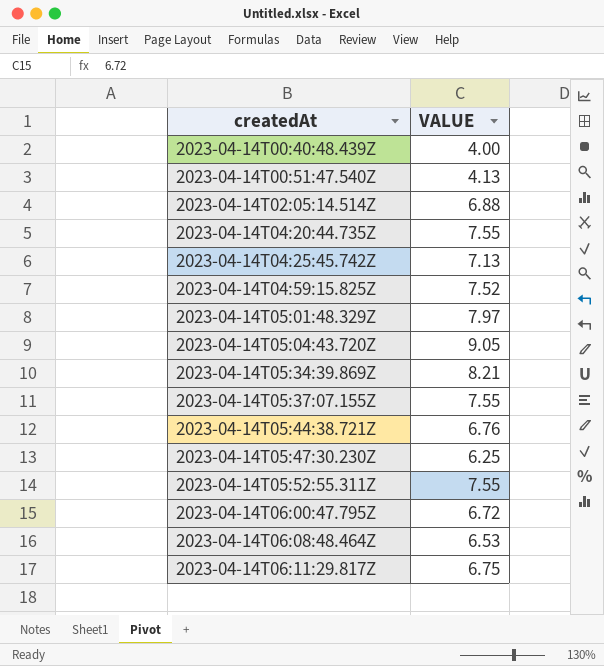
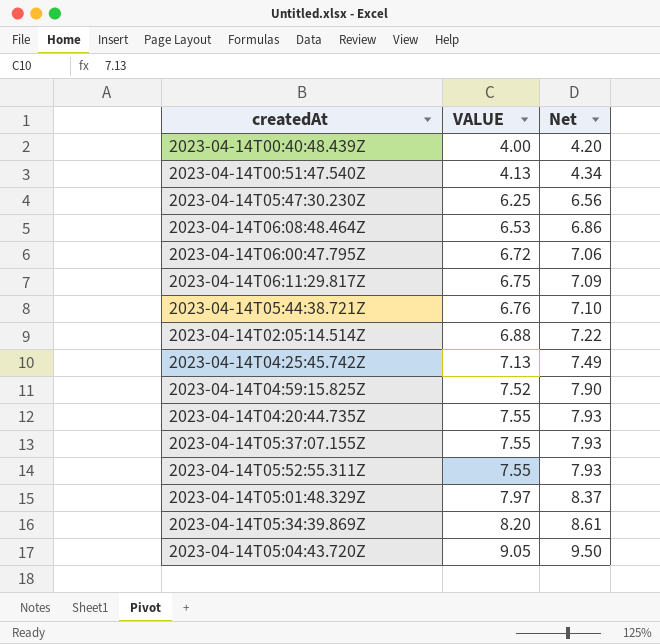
row order: createdAt ascending -> VALUE ascending
column Net | formula: none -> [VALUE] * 1.05
2023-04-14T05:34:39.869Z | VALUE: 8.21 -> 8.20

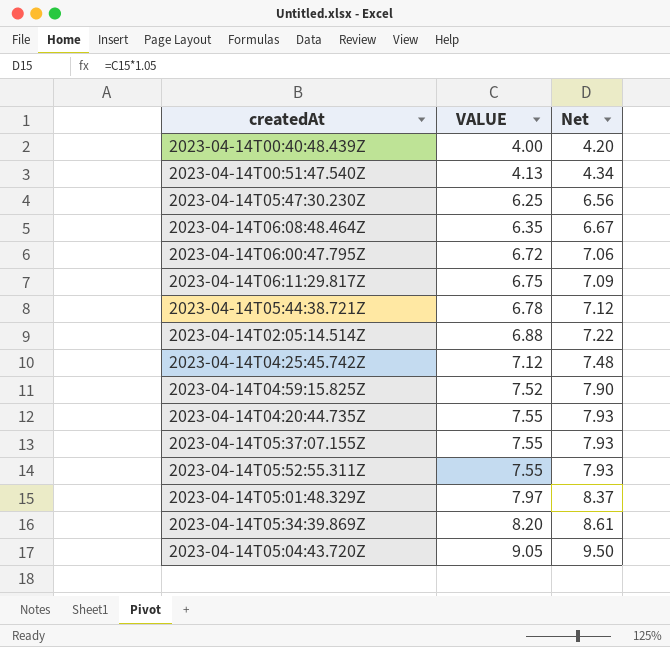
2023-04-14T06:08:48.464Z | VALUE: 6.53 -> 6.35
2023-04-14T06:08:48.464Z | Net: 6.86 -> 6.67
2023-04-14T05:44:38.721Z | VALUE: 6.76 -> 6.78
2023-04-14T05:44:38.721Z | Net: 7.10 -> 7.12
2023-04-14T04:25:45.742Z | VALUE: 7.13 -> 7.12
2023-04-14T04:25:45.742Z | Net: 7.49 -> 7.48

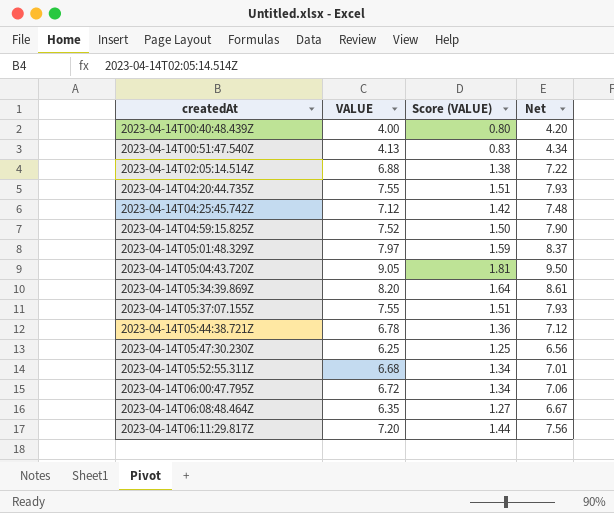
row order: VALUE ascending -> createdAt ascending
column Score (VALUE) | formula: none -> [VALUE] * 0.2
2023-04-14T05:52:55.311Z | VALUE: 7.55 -> 6.68
2023-04-14T05:52:55.311Z | Net: 7.93 -> 7.01
2023-04-14T06:11:29.817Z | VALUE: 6.75 -> 7.20
2023-04-14T06:11:29.817Z | Net: 7.09 -> 7.56

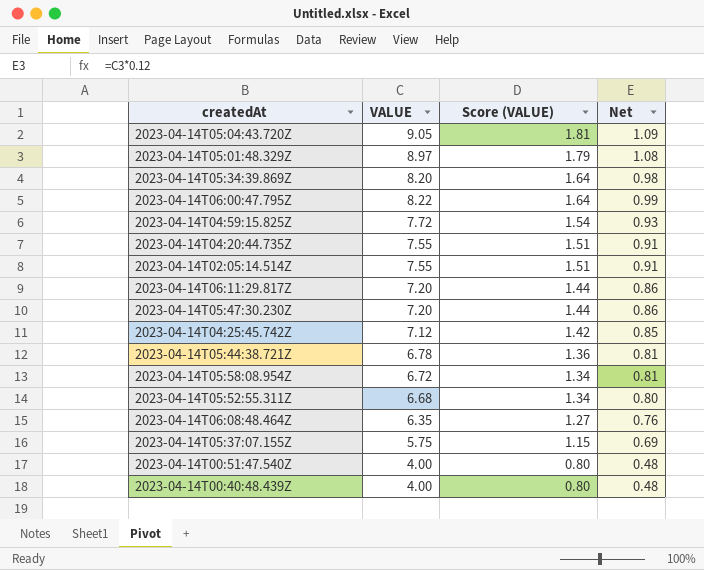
row order: createdAt ascending -> Score (VALUE) descending
column Net | formula: [VALUE] * 1.05 -> [VALUE] * 0.12
2023-04-14T05:01:48.329Z | VALUE: 7.97 -> 8.97
2023-04-14T05:01:48.329Z | Score (VALUE): 1.59 -> 1.79
2023-04-14T06:00:47.795Z | VALUE: 6.72 -> 8.22
2023-04-14T06:00:47.795Z | Score (VALUE): 1.34 -> 1.64
2023-04-14T04:59:15.825Z | VALUE: 7.52 -> 7.72
2023-04-14T04:59:15.825Z | Score (VALUE): 1.50 -> 1.54
2023-04-14T02:05:14.514Z | VALUE: 6.88 -> 7.55
2023-04-14T02:05:14.514Z | Score (VALUE): 1.38 -> 1.51
2023-04-14T05:47:30.230Z | VALUE: 6.25 -> 7.20
2023-04-14T05:47:30.230Z | Score (VALUE): 1.25 -> 1.44
row 2023-04-14T05:58:08.954Z: none -> 6.72 | 1.34 | 0.81
2023-04-14T05:37:07.155Z | VALUE: 7.55 -> 5.75
2023-04-14T05:37:07.155Z | Score (VALUE): 1.51 -> 1.15
2023-04-14T00:51:47.540Z | VALUE: 4.13 -> 4.00
2023-04-14T00:51:47.540Z | Score (VALUE): 0.83 -> 0.80

